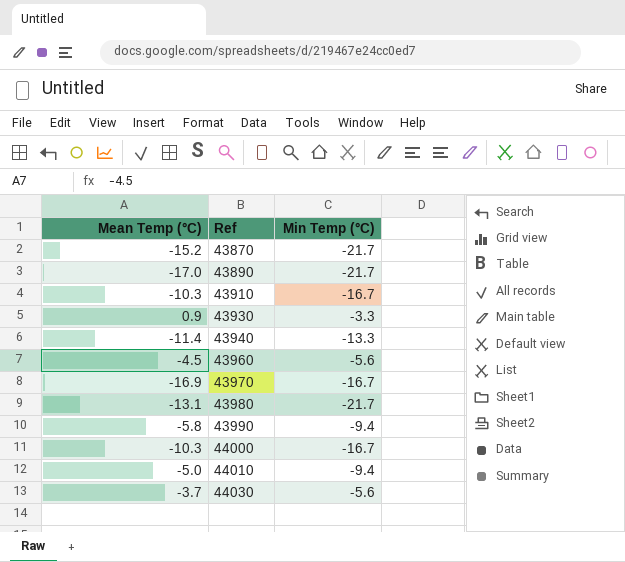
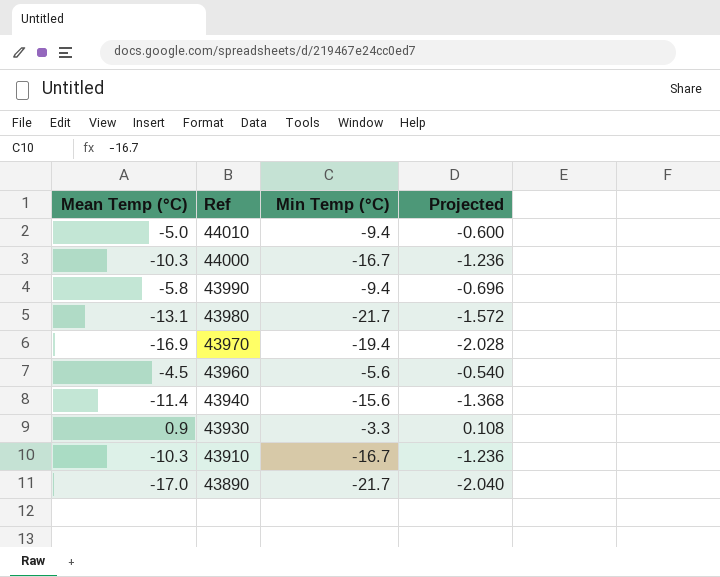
row order: Ref ascending -> Ref descending
column Projected | formula: none -> [Mean Temp (°C)] * 0.12
row 43870: -15.2 | -21.7 -> none
row 44030: -3.7 | -5.6 -> none
43970 | Min Temp (°C): -16.7 -> -19.4
43940 | Min Temp (°C): -13.3 -> -15.6

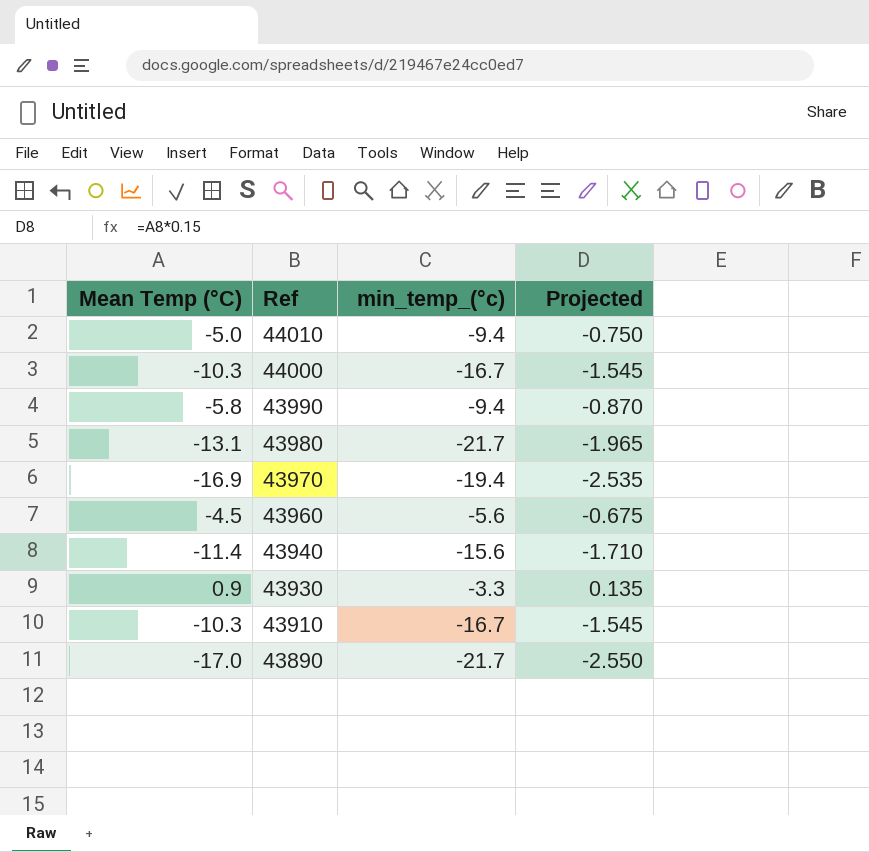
column name: Min Temp (°C) -> min_temp_(°c)
column Projected | formula: [Mean Temp (°C)] * 0.12 -> [Mean Temp (°C)] * 0.15

